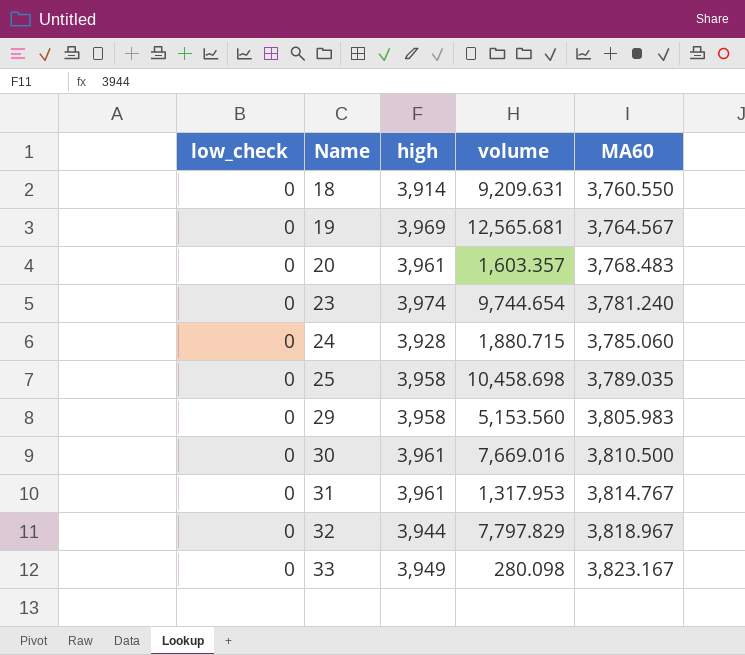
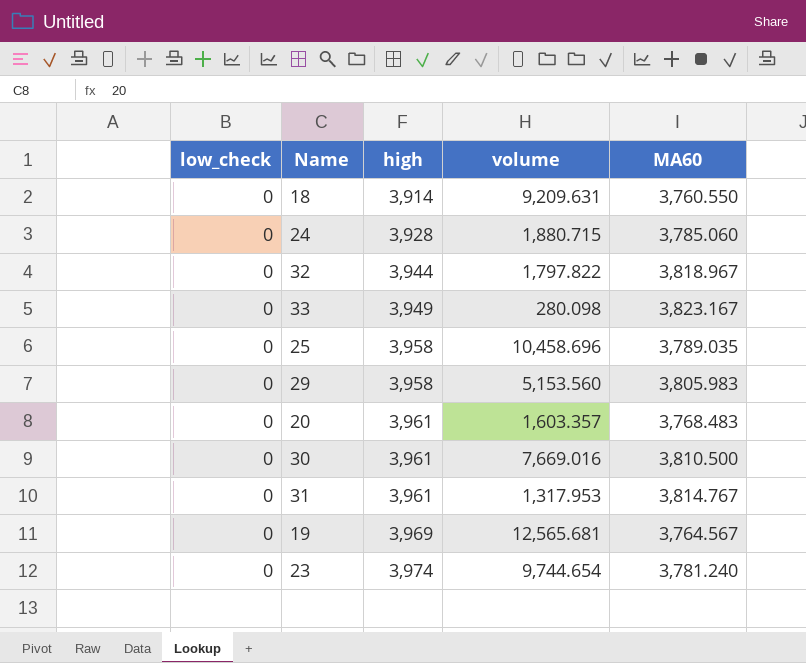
row order: Name ascending -> high ascending
32 | volume: 7,797.829 -> 1,797.822
25 | volume: 10,458.698 -> 10,458.696

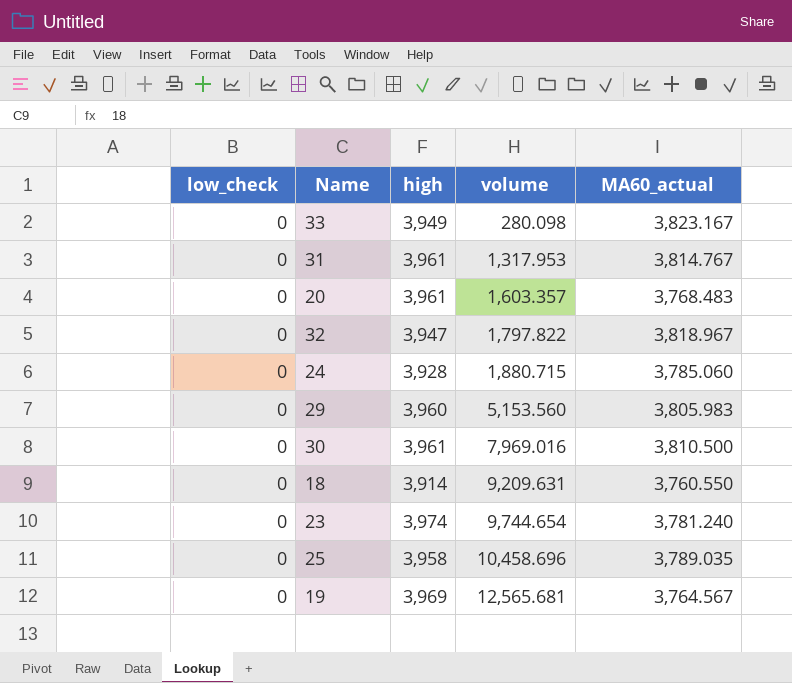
row order: high ascending -> volume ascending
column name: MA60 -> MA60_actual
32 | high: 3,944 -> 3,947
29 | high: 3,958 -> 3,960
30 | volume: 7,669.016 -> 7,969.016

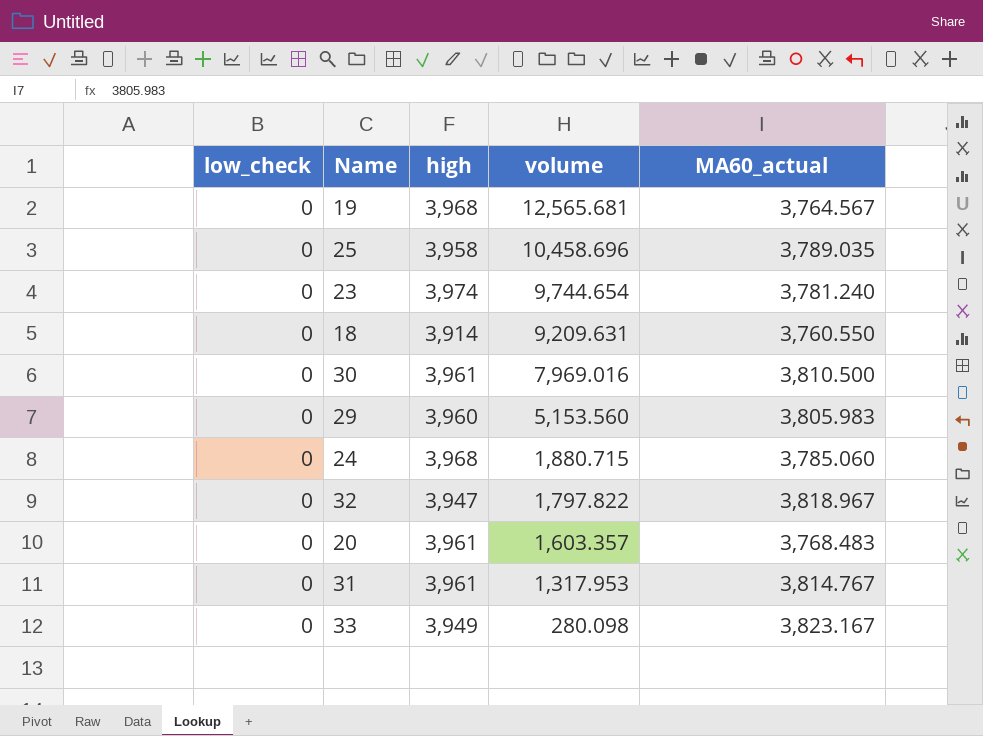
row order: volume ascending -> volume descending
19 | high: 3,969 -> 3,968
24 | high: 3,928 -> 3,968

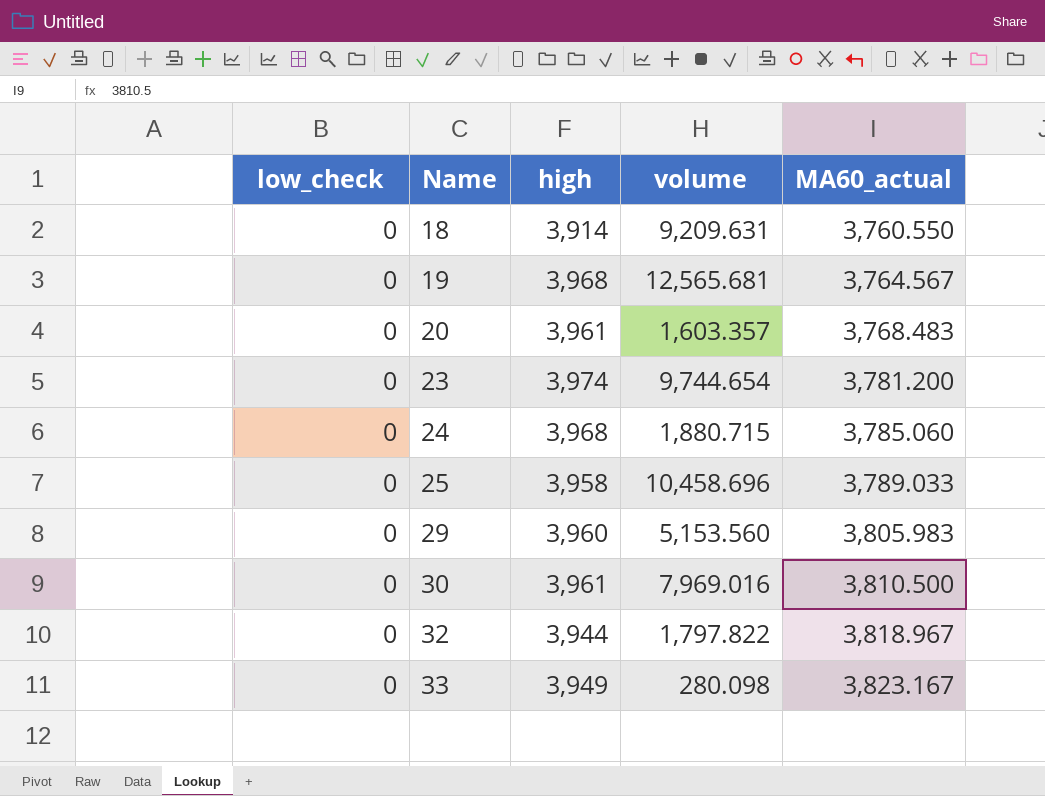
row order: volume descending -> Name ascending
row 31: 0 | 3,961 | 1,317.953 | 3,814.767 -> none
23 | MA60_actual: 3,781.240 -> 3,781.200
25 | MA60_actual: 3,789.035 -> 3,789.033
32 | high: 3,947 -> 3,944

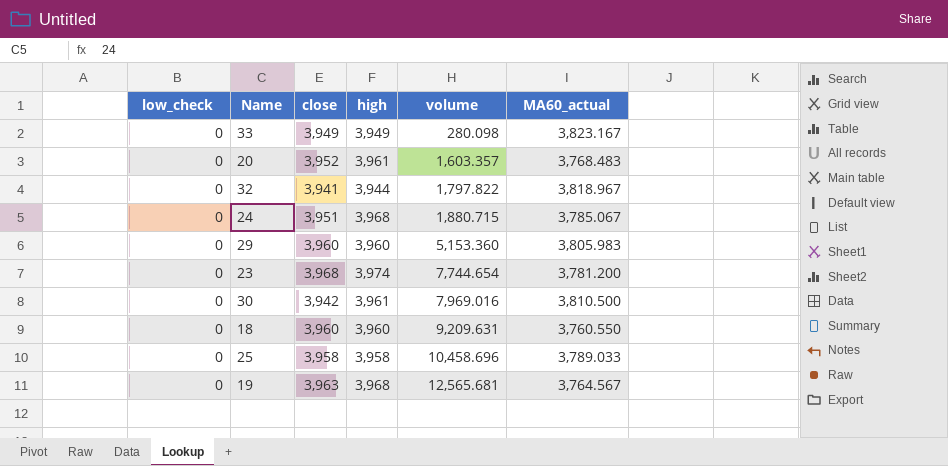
row order: Name ascending -> volume ascending
column close | position: none -> 3
24 | MA60_actual: 3,785.060 -> 3,785.067
29 | volume: 5,153.560 -> 5,153.360
23 | volume: 9,744.654 -> 7,744.654
18 | high: 3,914 -> 3,960

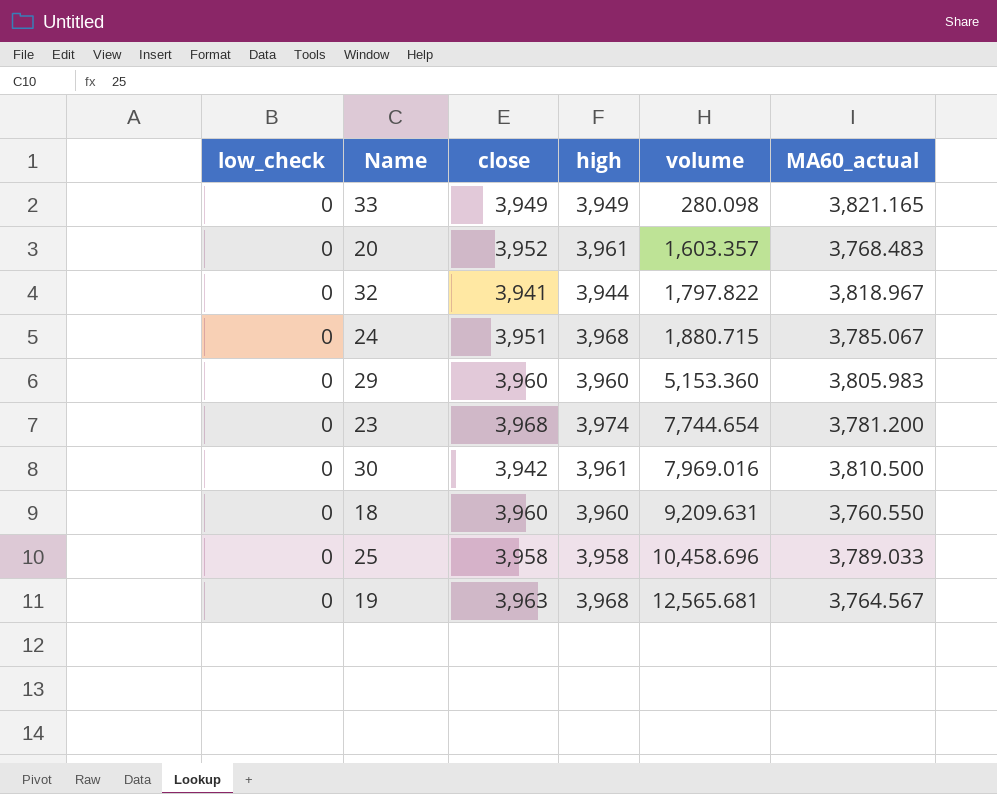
33 | MA60_actual: 3,823.167 -> 3,821.165

